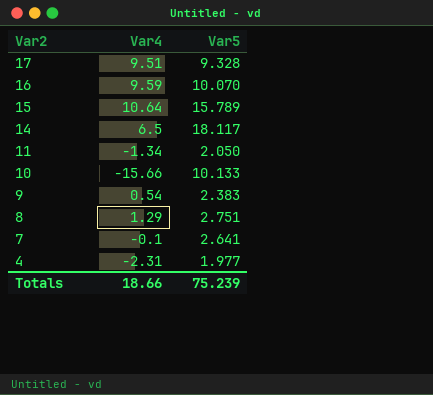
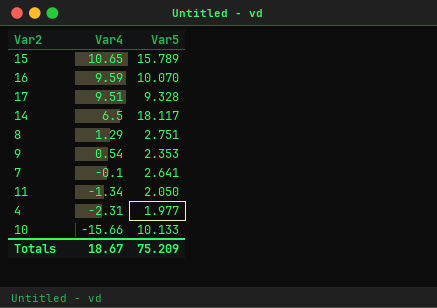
row order: Var2 descending -> Var4 descending
15 | Var4: 10.64 -> 10.65
9 | Var5: 2.383 -> 2.353
Totals | Var4: 18.66 -> 18.67
Totals | Var5: 75.239 -> 75.209

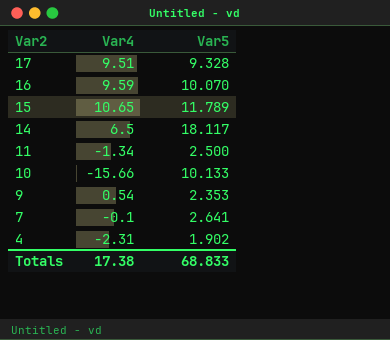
row order: Var4 descending -> Var2 descending
row 8: 1.29 | 2.751 -> none
15 | Var5: 15.789 -> 11.789
11 | Var5: 2.050 -> 2.500
4 | Var5: 1.977 -> 1.902
Totals | Var4: 18.67 -> 17.38
Totals | Var5: 75.209 -> 68.833

